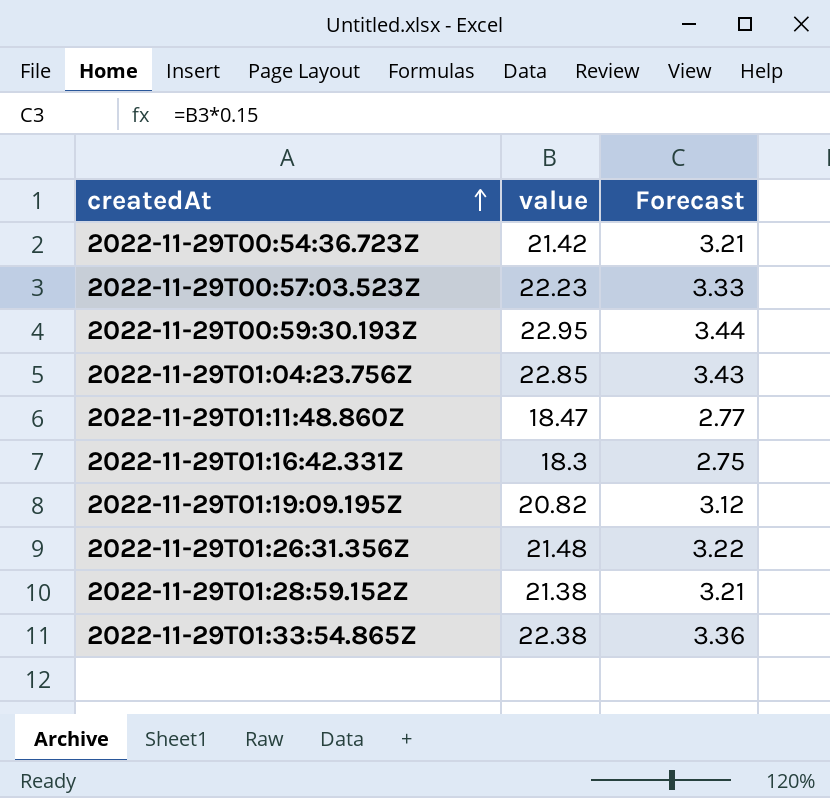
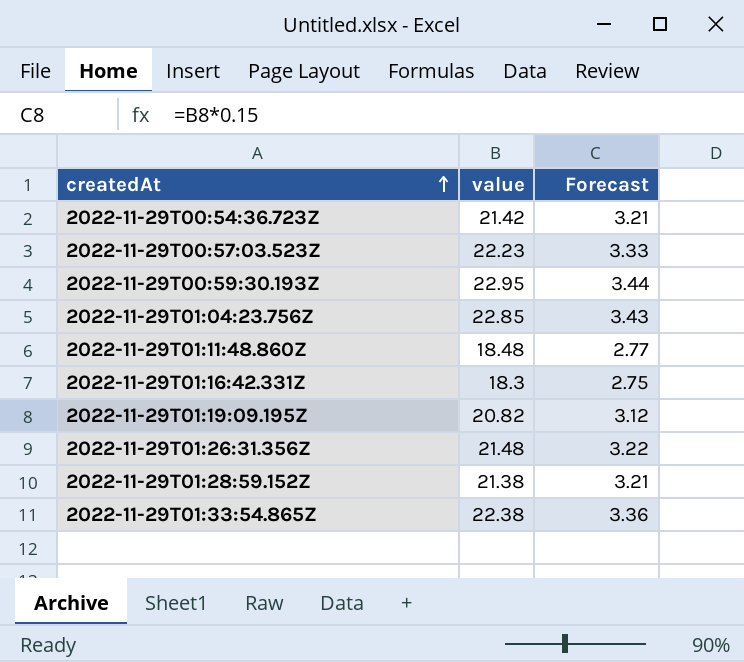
2022-11-29T01:11:48.860Z | value: 18.47 -> 18.48

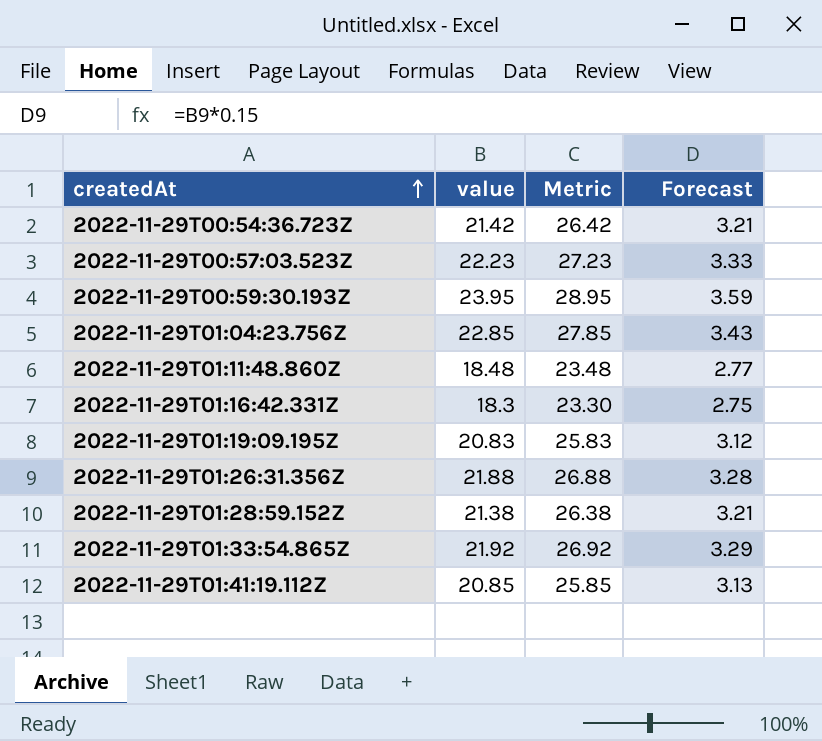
column Metric | formula: none -> [value] + 5
2022-11-29T00:59:30.193Z | value: 22.95 -> 23.95
2022-11-29T00:59:30.193Z | Forecast: 3.44 -> 3.59
2022-11-29T01:19:09.195Z | value: 20.82 -> 20.83
2022-11-29T01:26:31.356Z | value: 21.48 -> 21.88
2022-11-29T01:26:31.356Z | Forecast: 3.22 -> 3.28
2022-11-29T01:33:54.865Z | value: 22.38 -> 21.92
2022-11-29T01:33:54.865Z | Forecast: 3.36 -> 3.29
row 2022-11-29T01:41:19.112Z: none -> 20.85 | 25.85 | 3.13

